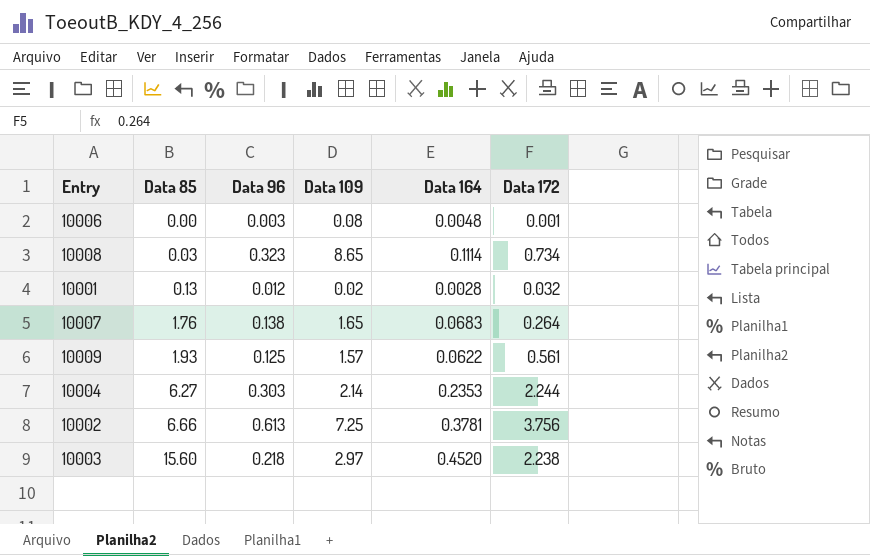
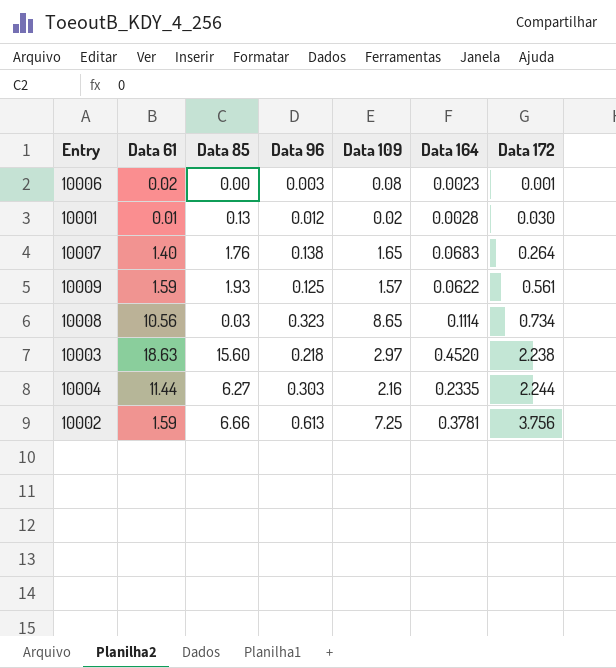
row order: Data 85 ascending -> Data 172 ascending
column Data 61 | position: none -> 2
10006 | Data 164: 0.0048 -> 0.0023
10001 | Data 172: 0.032 -> 0.030
10004 | Data 109: 2.14 -> 2.16
10004 | Data 164: 0.2353 -> 0.2335

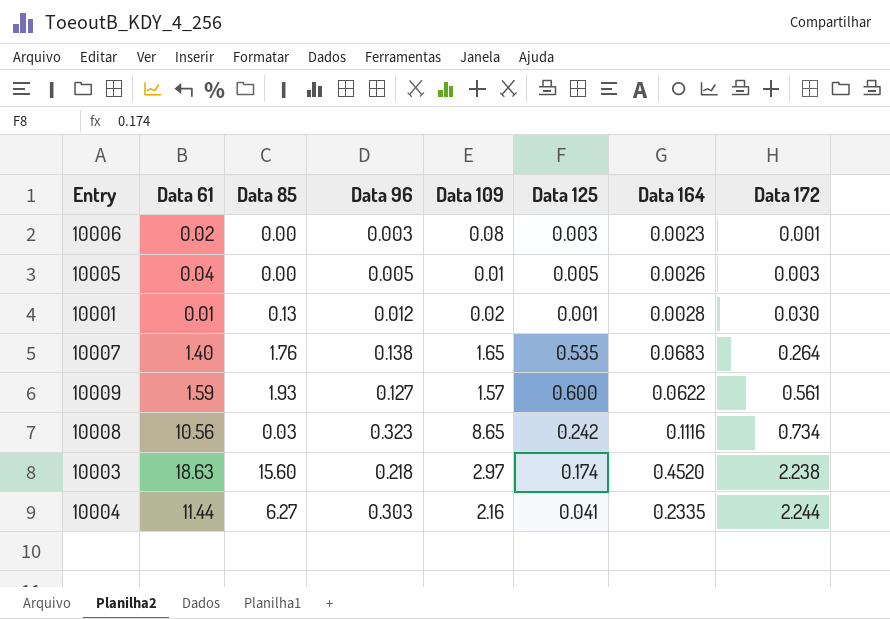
column Data 125 | position: none -> 6
row 10002: 1.59 | 6.66 | 0.613 | 7.25 | 0.3781 | 3.756 -> none
row 10005: none -> 0.04 | 0.00 | 0.005 | 0.01 | 0.005 | 0.0026 | 0.003
10009 | Data 96: 0.125 -> 0.127
10008 | Data 164: 0.1114 -> 0.1116

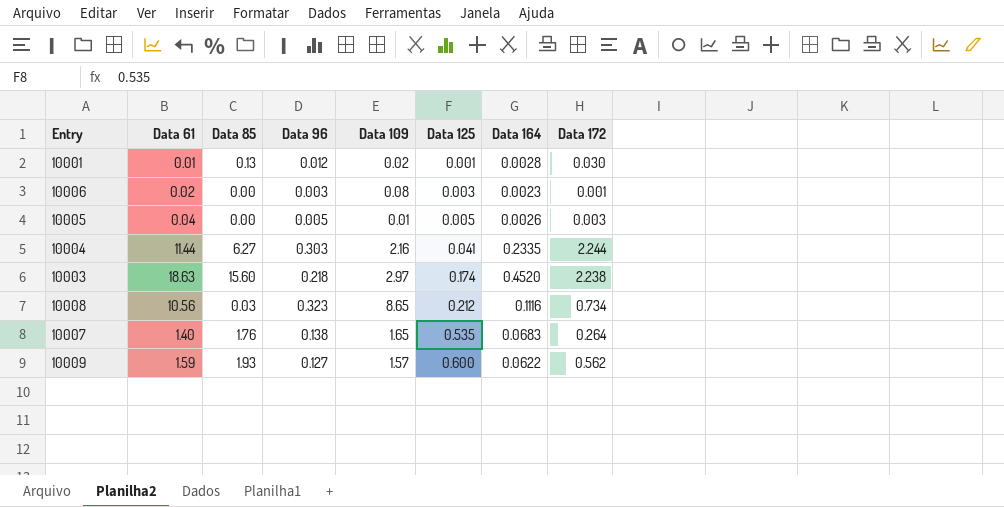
row order: Data 172 ascending -> Data 125 ascending
10008 | Data 125: 0.242 -> 0.212
10009 | Data 172: 0.561 -> 0.562

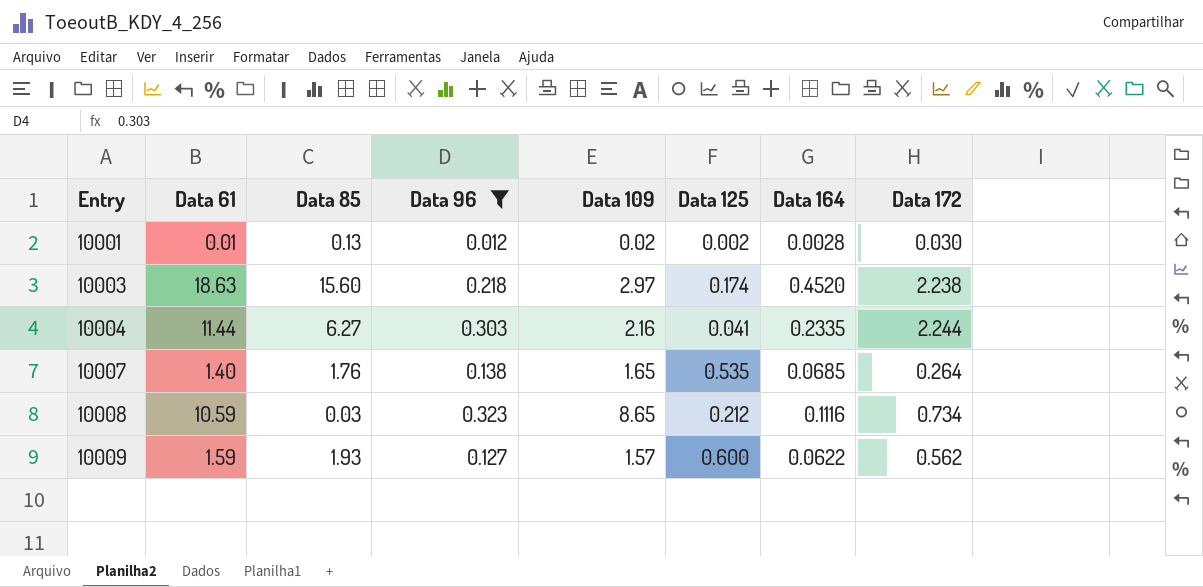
filter: none -> Data 96 >= 0.012
row order: Data 125 ascending -> Entry ascending
10001 | Data 125: 0.001 -> 0.002
10007 | Data 164: 0.0683 -> 0.0685
10008 | Data 61: 10.56 -> 10.59

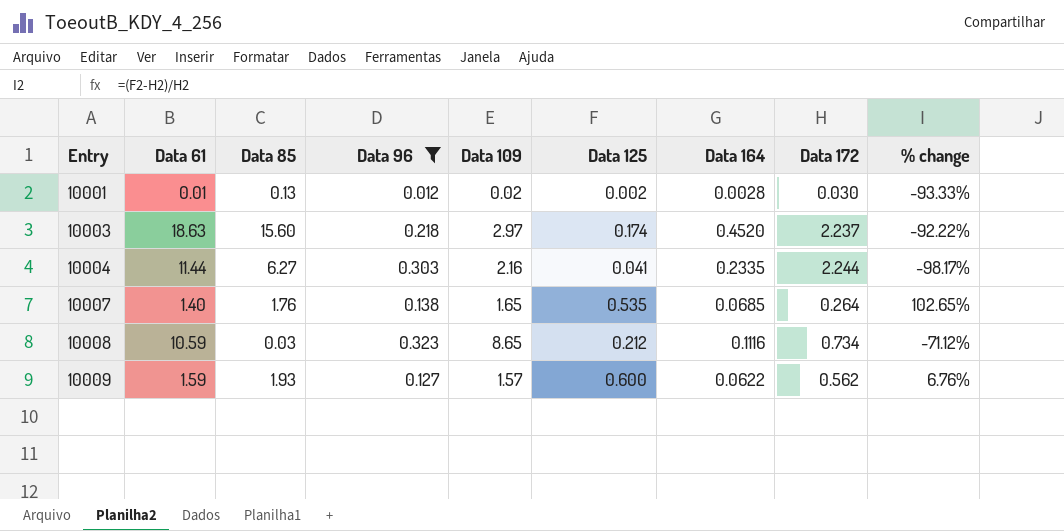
column % change | formula: none -> ([Data 125] - [Data 172]) / [Data 172]
10003 | Data 172: 2.238 -> 2.237

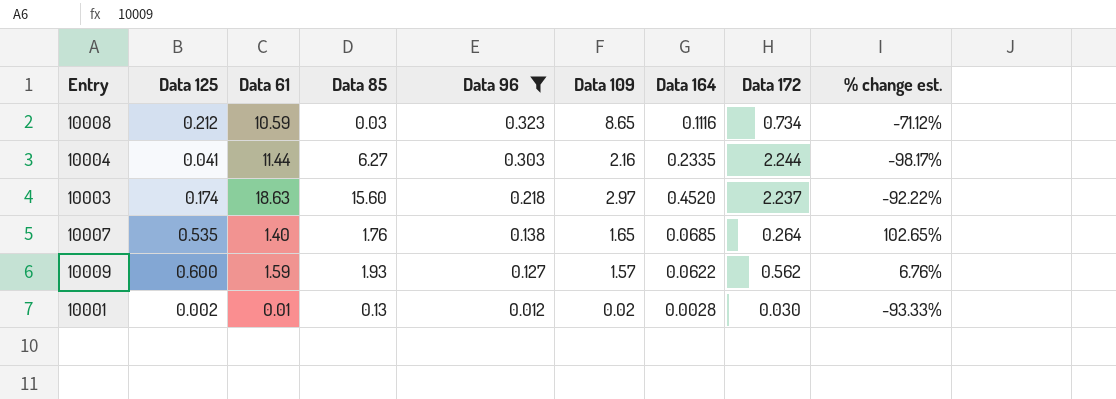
row order: Entry ascending -> Data 96 descending
column Data 125 | position: 6 -> 2
column name: % change -> % change est.

